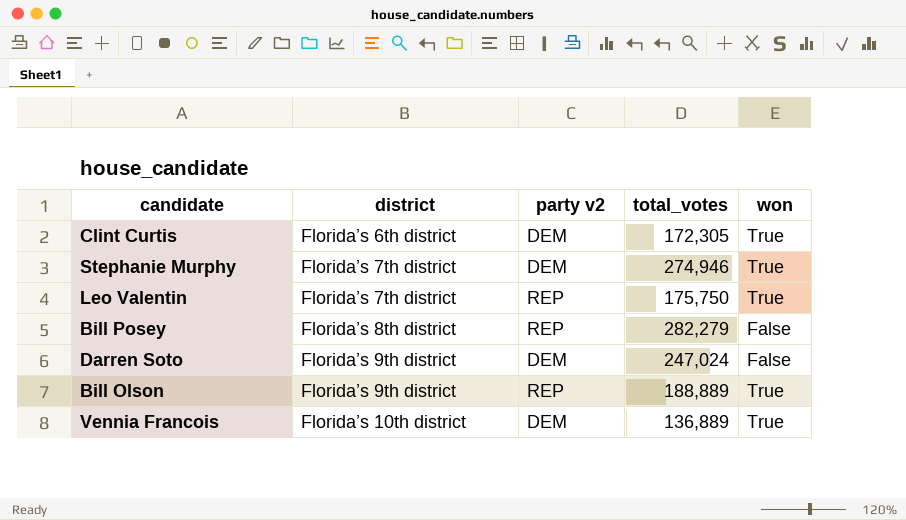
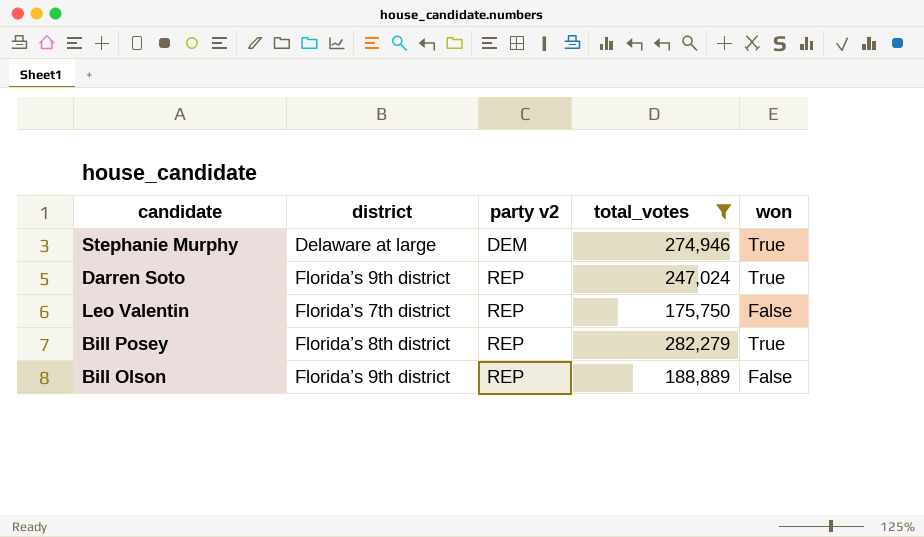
filter: none -> total_votes >= 175,750
row order: district ascending -> party v2 ascending
Stephanie Murphy | district: Florida’s 7th district -> Delaware at large
Darren Soto | party v2: DEM -> REP
Darren Soto | won: False -> True
Leo Valentin | won: True -> False
Bill Posey | won: False -> True
Bill Olson | won: True -> False

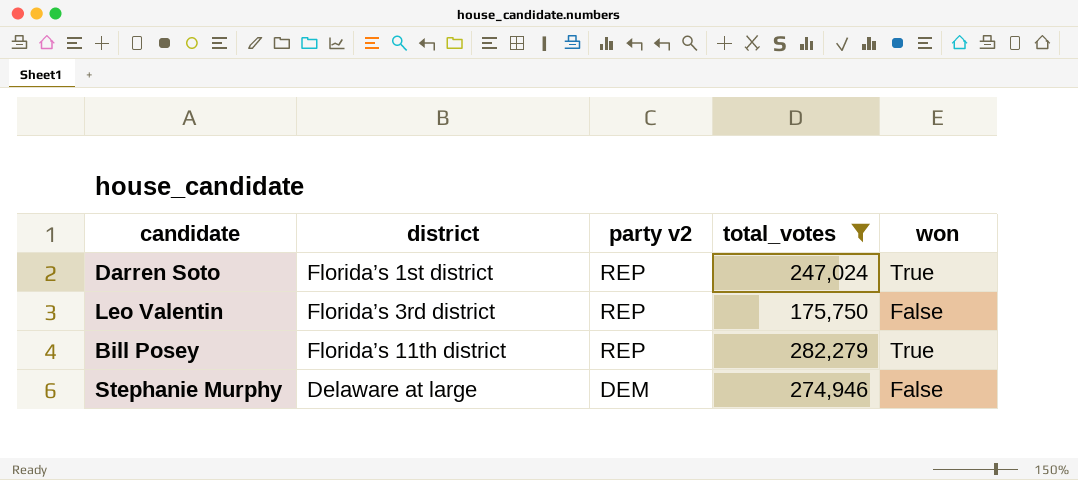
row order: party v2 ascending -> party v2 descending
row Bill Olson: Florida’s 9th district | REP | 188,889 | False -> none
Darren Soto | district: Florida’s 9th district -> Florida’s 1st district
Leo Valentin | district: Florida’s 7th district -> Florida’s 3rd district
Bill Posey | district: Florida’s 8th district -> Florida’s 11th district
Stephanie Murphy | won: True -> False

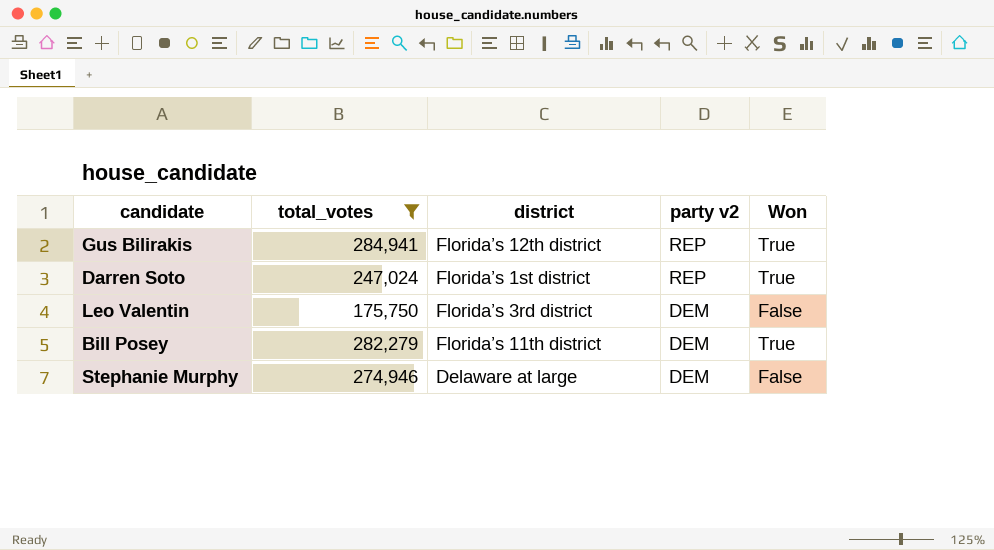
column total_votes | position: 4 -> 2
column name: won -> Won
row Gus Bilirakis: none -> 284,941 | Florida’s 12th district | REP | True
Leo Valentin | party v2: REP -> DEM
Bill Posey | party v2: REP -> DEM

